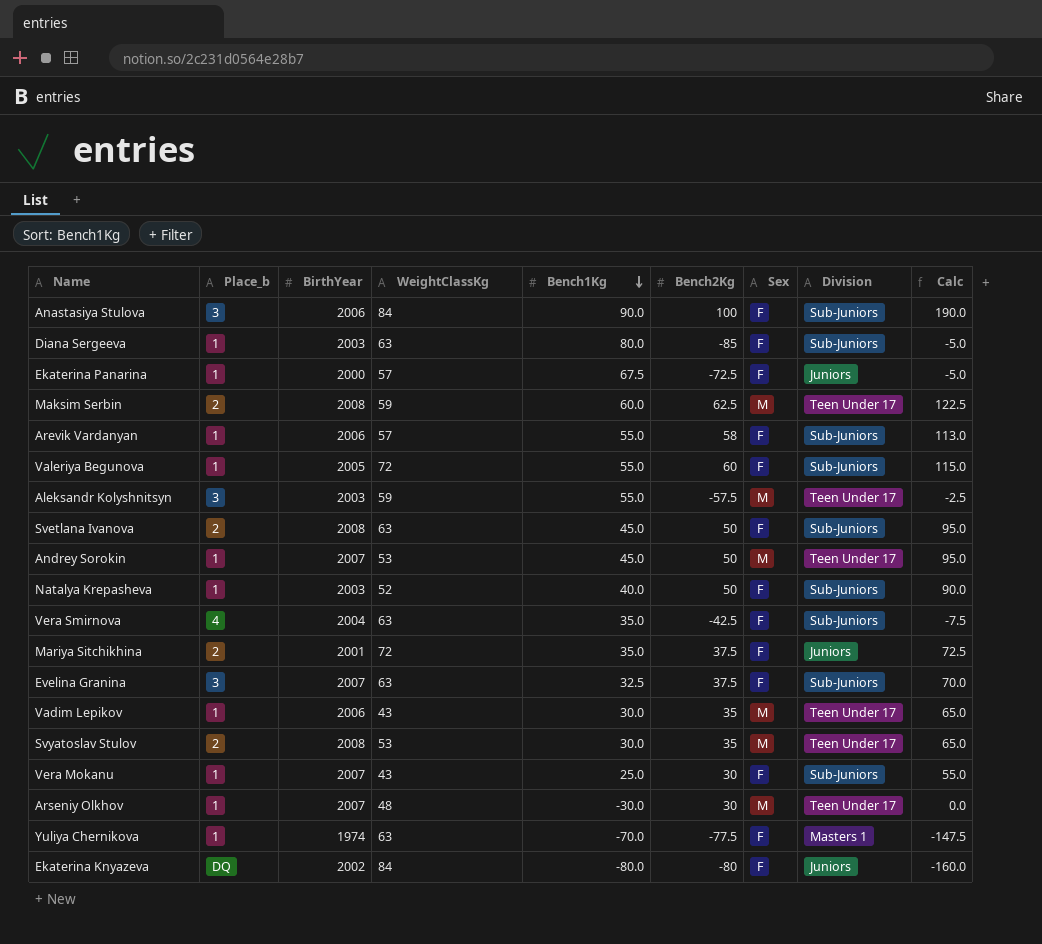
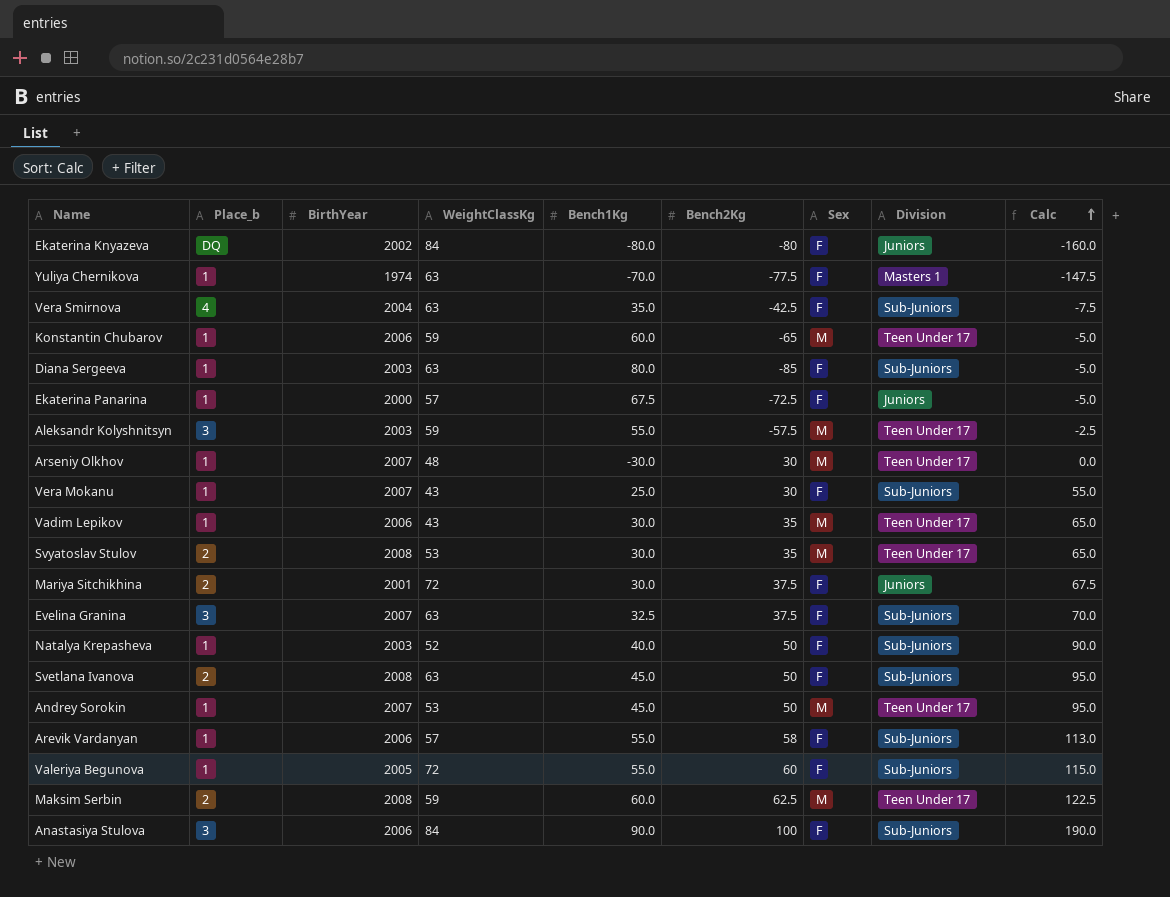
row order: Bench1Kg descending -> Calc ascending
row Konstantin Chubarov: none -> 1 | 2006 | 59 | 60.0 | -65 | M | Teen Under 17 | -5.0
Mariya Sitchikhina | Bench1Kg: 35.0 -> 30.0
Mariya Sitchikhina | Calc: 72.5 -> 67.5

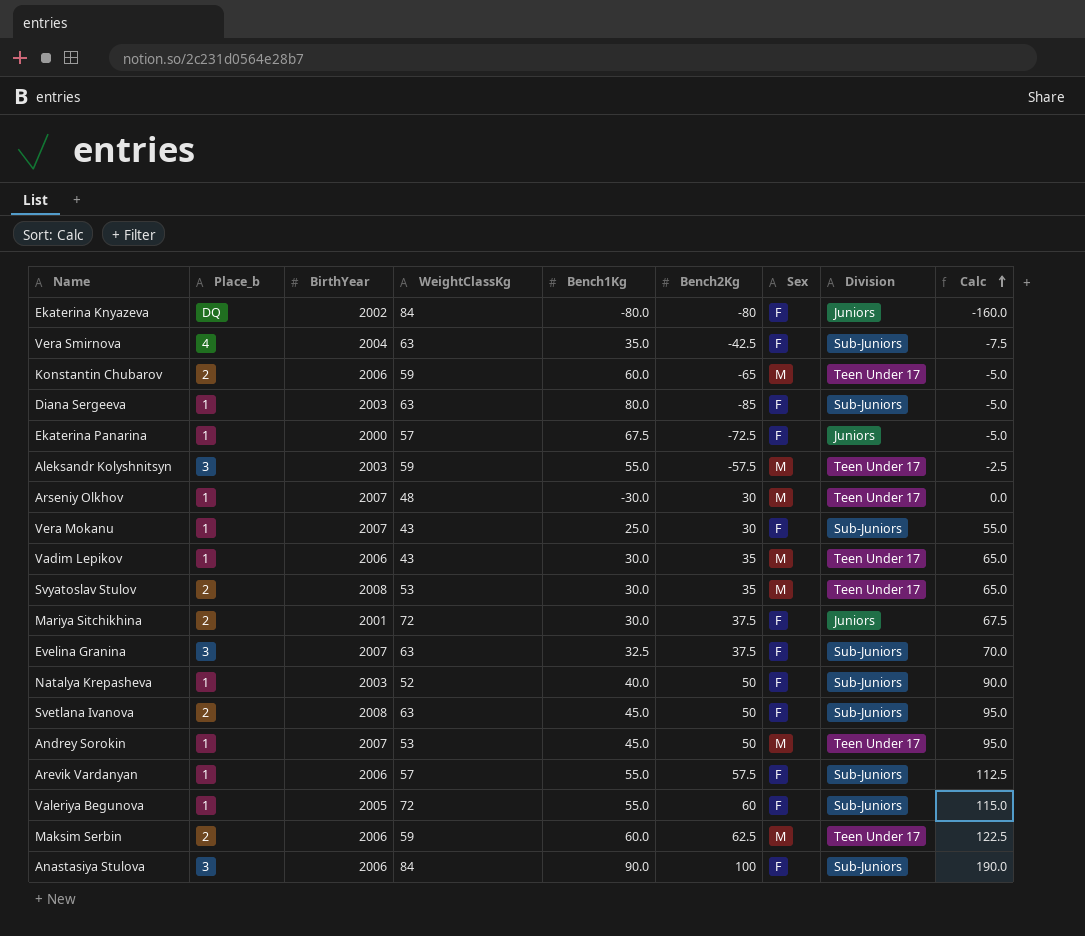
row Yuliya Chernikova: 1 | 1974 | 63 | -70.0 | -77.5 | F | Masters 1 | -147.5 -> none
Konstantin Chubarov | Place_b: 1 -> 2
Arevik Vardanyan | Bench2Kg: 58 -> 57.5
Arevik Vardanyan | Calc: 113.0 -> 112.5
Maksim Serbin | BirthYear: 2008 -> 2006

